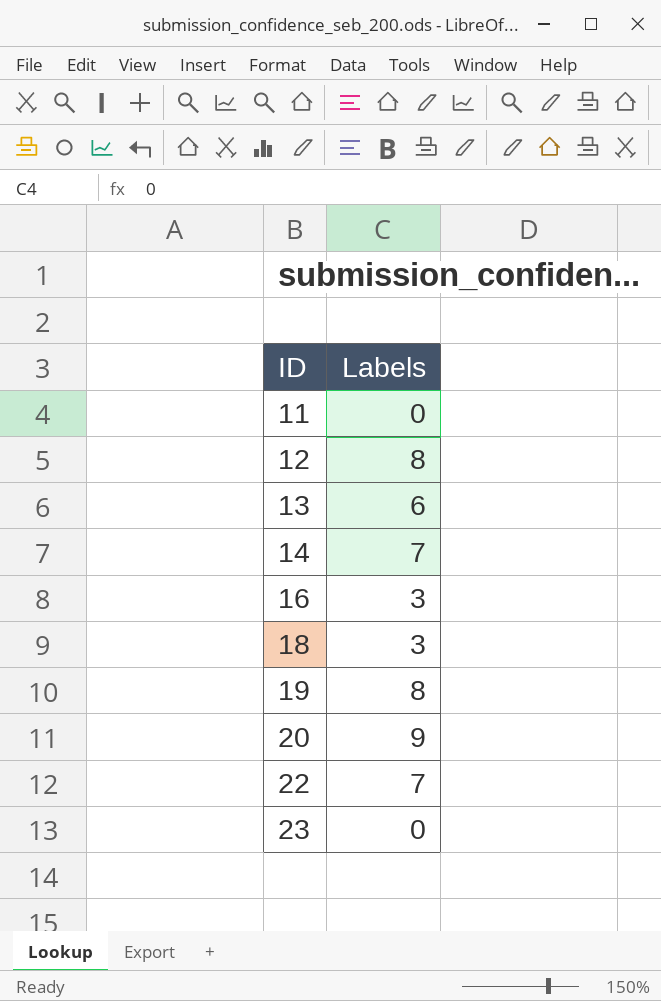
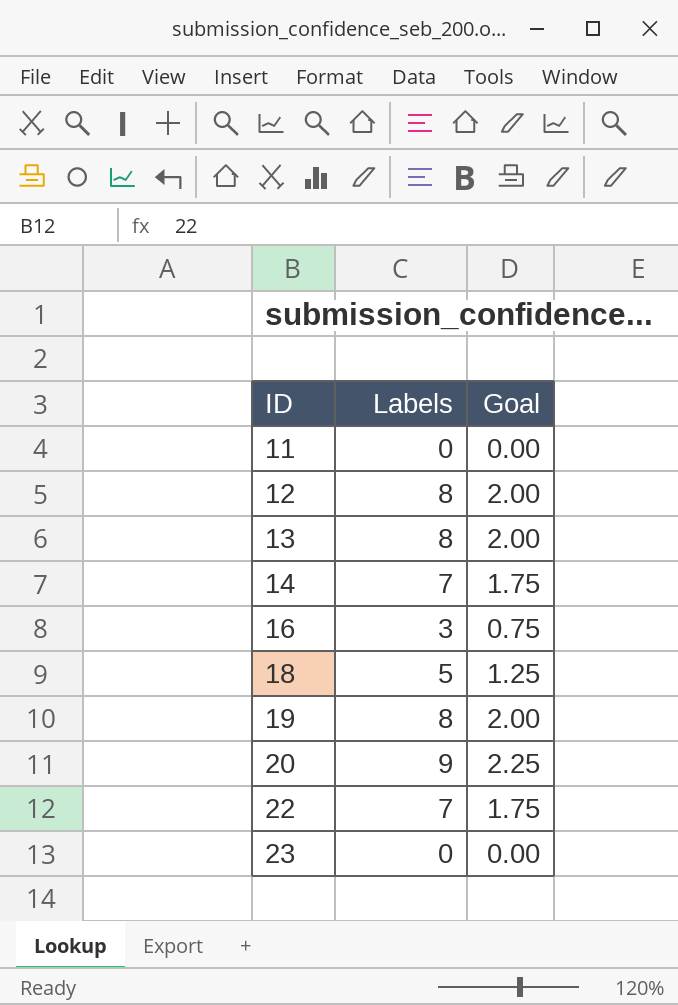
column Goal | formula: none -> [Labels] * 0.25
13 | Labels: 6 -> 8
18 | Labels: 3 -> 5

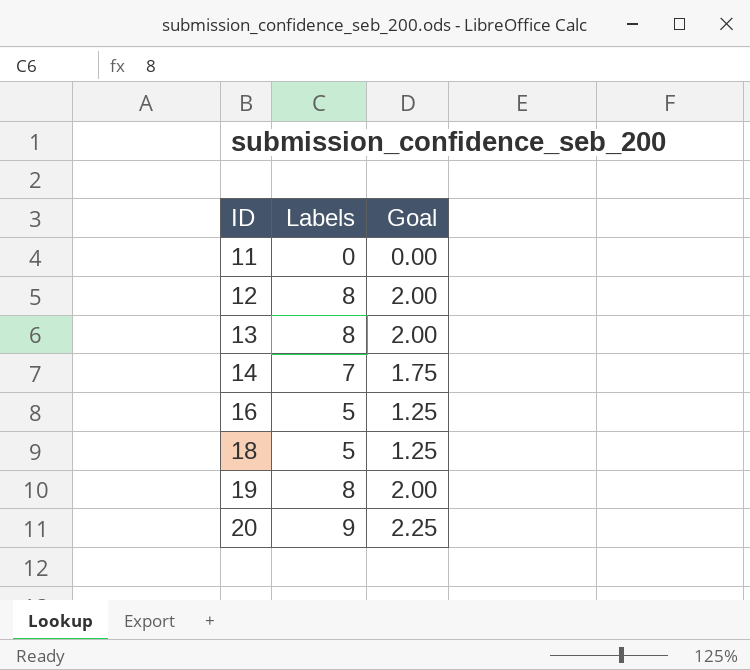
row 22: 7 | 1.75 -> none
row 23: 0 | 0.00 -> none
16 | Labels: 3 -> 5
16 | Goal: 0.75 -> 1.25

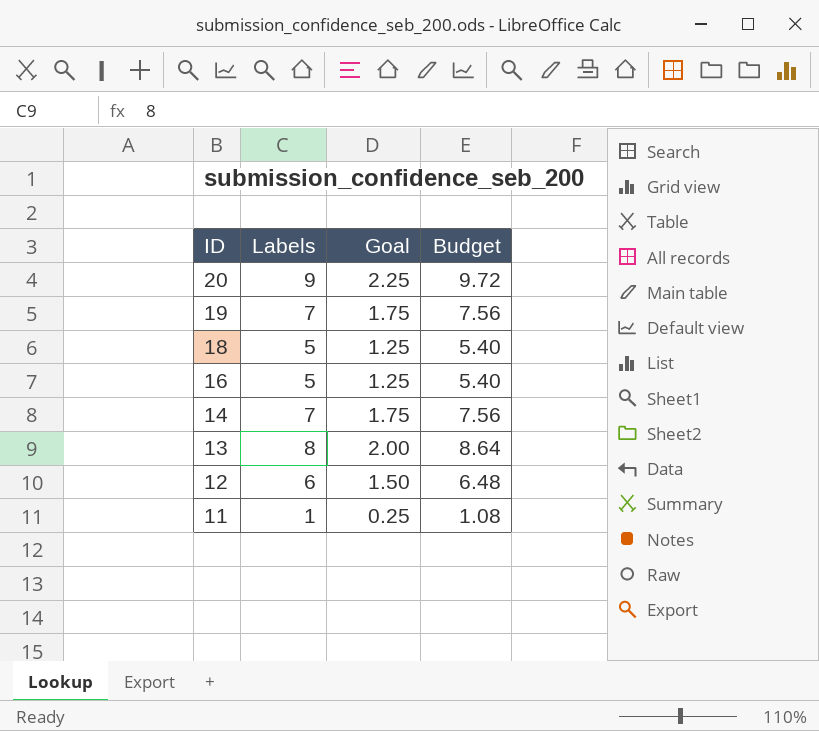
row order: ID ascending -> ID descending
column Budget | formula: none -> [Labels] * 1.08
19 | Labels: 8 -> 7
19 | Goal: 2.00 -> 1.75
12 | Labels: 8 -> 6
12 | Goal: 2.00 -> 1.50
11 | Labels: 0 -> 1
11 | Goal: 0.00 -> 0.25

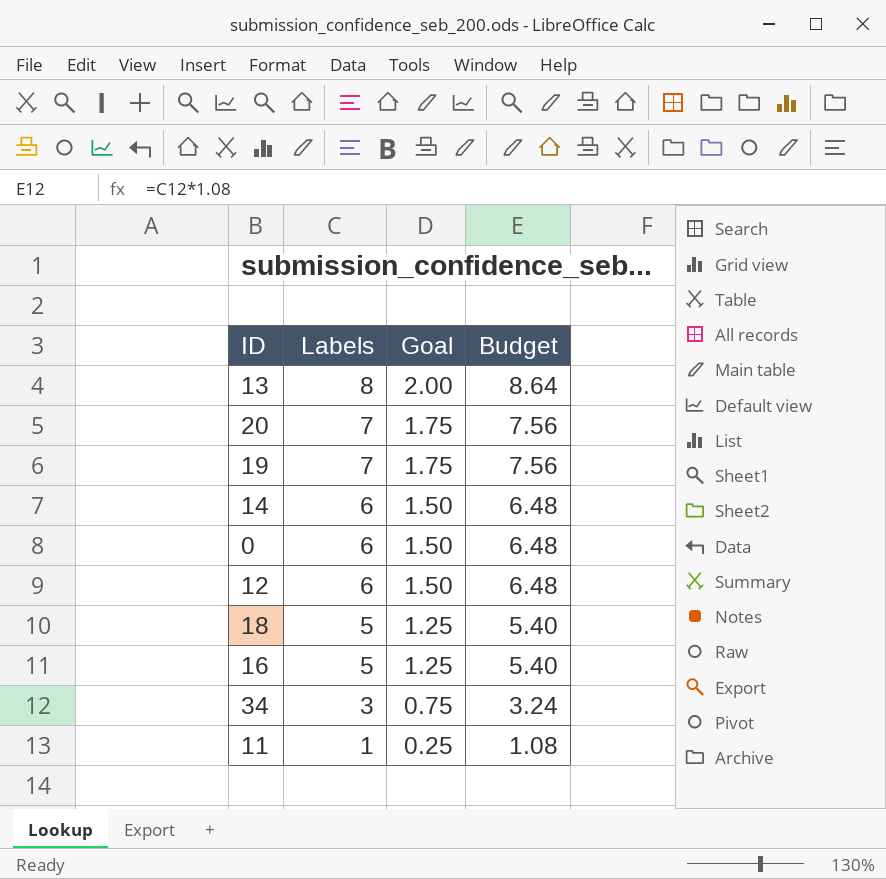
row order: ID descending -> Labels descending
20 | Labels: 9 -> 7
20 | Goal: 2.25 -> 1.75
20 | Budget: 9.72 -> 7.56
14 | Labels: 7 -> 6
14 | Goal: 1.75 -> 1.50
14 | Budget: 7.56 -> 6.48
row 0: none -> 6 | 1.50 | 6.48
row 34: none -> 3 | 0.75 | 3.24

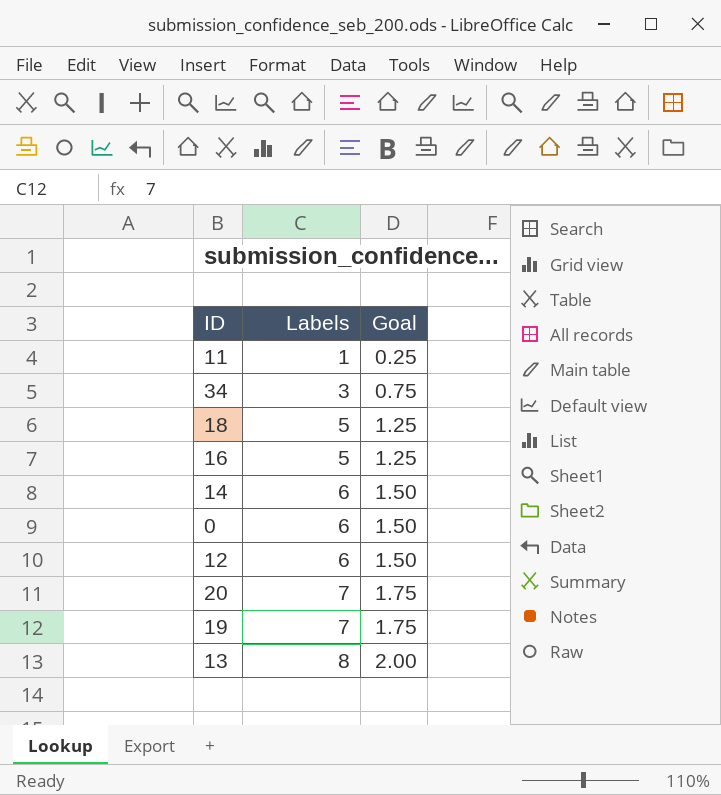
row order: Labels descending -> Labels ascending
column Budget | formula: [Labels] * 1.08 -> none

